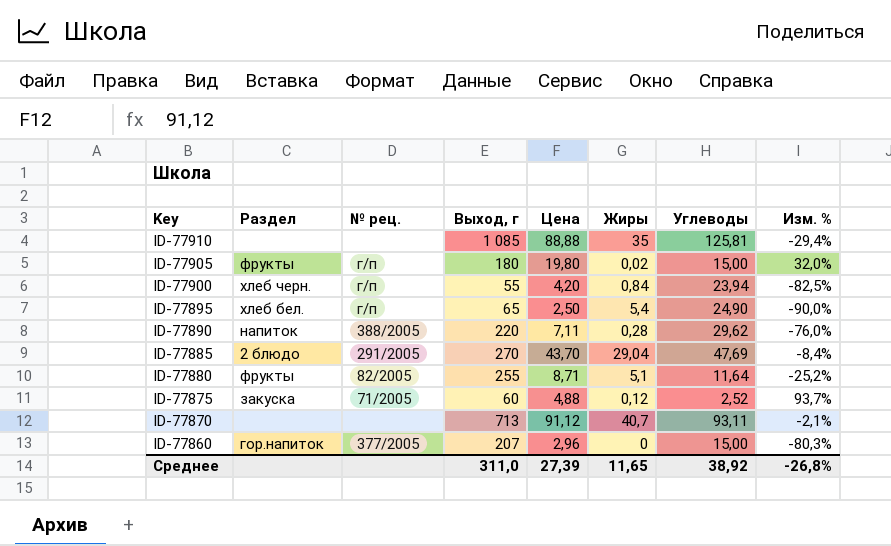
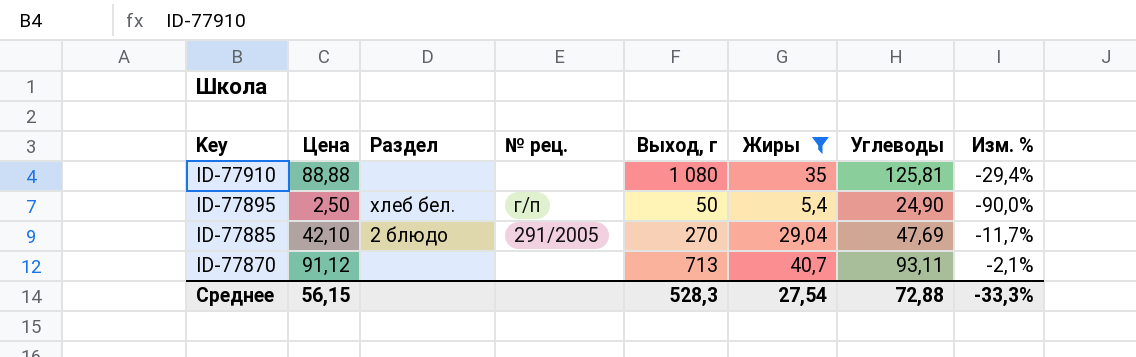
filter: none -> Жиры >= 5,4
column Цена | position: 5 -> 2
ID-77910 | Выход, г: 1 085 -> 1 080
ID-77895 | Выход, г: 65 -> 50
ID-77885 | Цена: 43,70 -> 42,10
ID-77885 | Изм. %: -8,4% -> -11,7%
Среднее | Цена: 27,39 -> 56,15
Среднее | Выход, г: 311,0 -> 528,3
Среднее | Жиры: 11,65 -> 27,54
Среднее | Углеводы: 38,92 -> 72,88
Среднее | Изм. %: -26,8% -> -33,3%

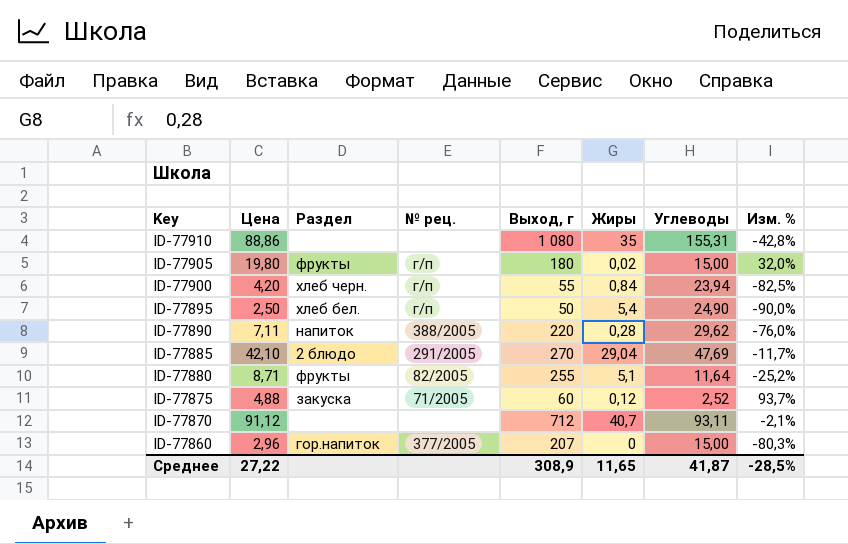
filter: Жиры >= 5,4 -> none
ID-77910 | Цена: 88,88 -> 88,86
ID-77910 | Углеводы: 125,81 -> 155,31
ID-77910 | Изм. %: -29,4% -> -42,8%
ID-77870 | Выход, г: 713 -> 712
Среднее | Цена: 56,15 -> 27,22
Среднее | Выход, г: 528,3 -> 308,9
Среднее | Жиры: 27,54 -> 11,65
Среднее | Углеводы: 72,88 -> 41,87
Среднее | Изм. %: -33,3% -> -28,5%

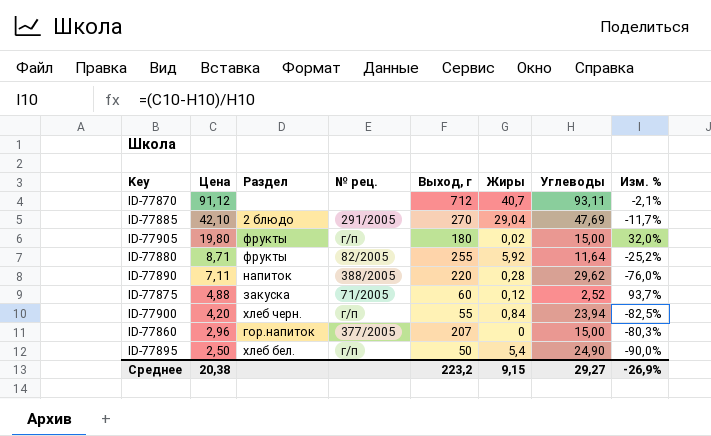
row order: Key descending -> Цена descending
row ID-77910: 88,86 | none | none | 1 080 | 35 | 155,31 | -42,8% -> none
ID-77880 | Жиры: 5,1 -> 5,92
Среднее | Цена: 27,22 -> 20,38
Среднее | Выход, г: 308,9 -> 223,2
Среднее | Жиры: 11,65 -> 9,15
Среднее | Углеводы: 41,87 -> 29,27
Среднее | Изм. %: -28,5% -> -26,9%

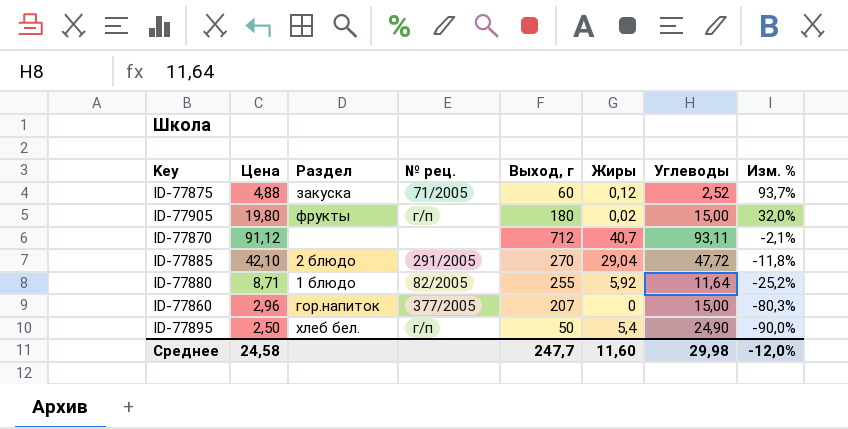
row order: Цена descending -> Изм. % descending
row ID-77890: 7,11 | напиток | 388/2005 | 220 | 0,28 | 29,62 | -76,0% -> none
row ID-77900: 4,20 | хлеб черн. | г/п | 55 | 0,84 | 23,94 | -82,5% -> none
ID-77885 | Углеводы: 47,69 -> 47,72
ID-77885 | Изм. %: -11,7% -> -11,8%
ID-77880 | Раздел: фрукты -> 1 блюдо
Среднее | Цена: 20,38 -> 24,58
Среднее | Выход, г: 223,2 -> 247,7
Среднее | Жиры: 9,15 -> 11,60
Среднее | Углеводы: 29,27 -> 29,98
Среднее | Изм. %: -26,9% -> -12,0%

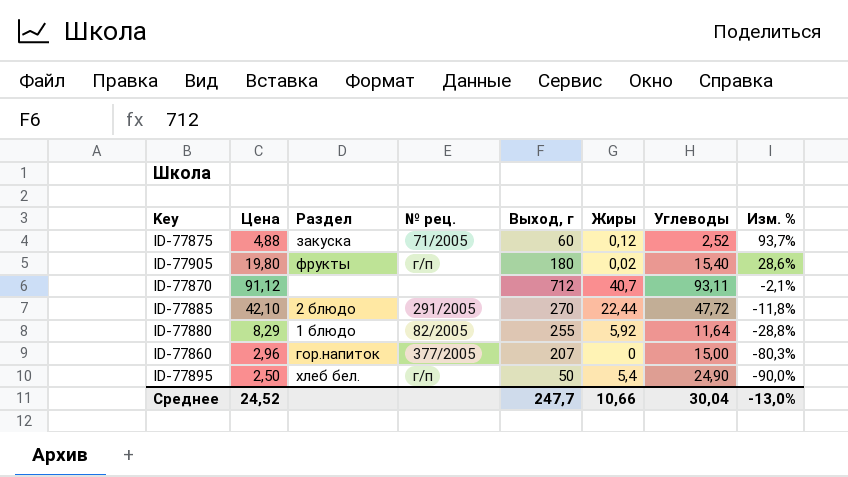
ID-77905 | Углеводы: 15,00 -> 15,40
ID-77905 | Изм. %: 32,0% -> 28,6%
ID-77885 | Жиры: 29,04 -> 22,44
ID-77880 | Цена: 8,71 -> 8,29
ID-77880 | Изм. %: -25,2% -> -28,8%
Среднее | Цена: 24,58 -> 24,52
Среднее | Жиры: 11,60 -> 10,66
Среднее | Углеводы: 29,98 -> 30,04
Среднее | Изм. %: -12,0% -> -13,0%

